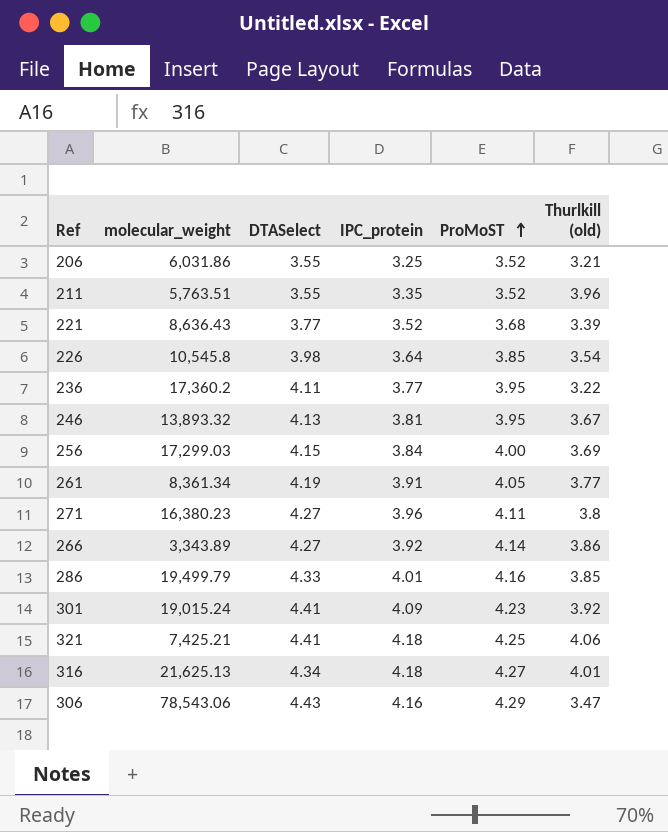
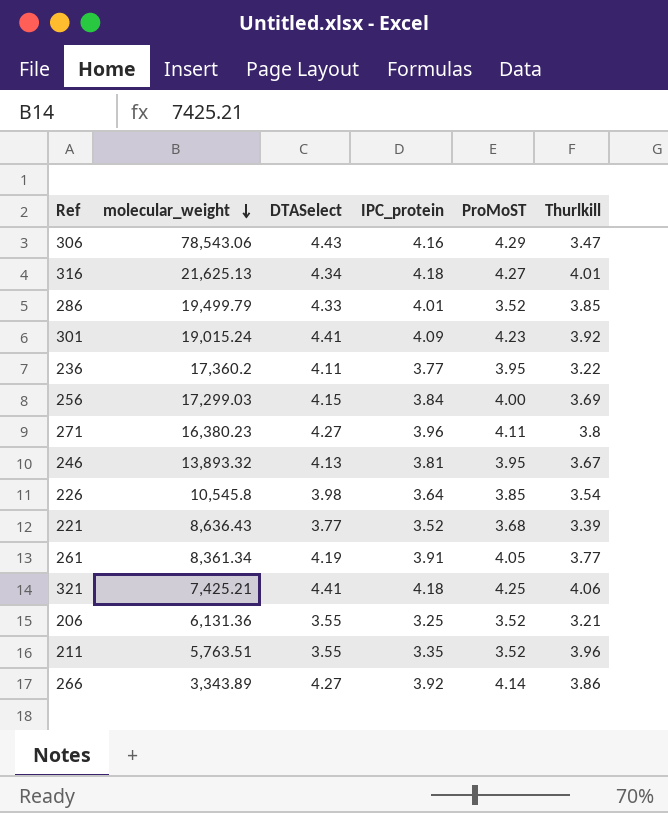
row order: ProMoST ascending -> molecular_weight descending
column name: Thurlkill (old) -> Thurlkill
286 | ProMoST: 4.16 -> 3.52
206 | molecular_weight: 6,031.86 -> 6,131.36

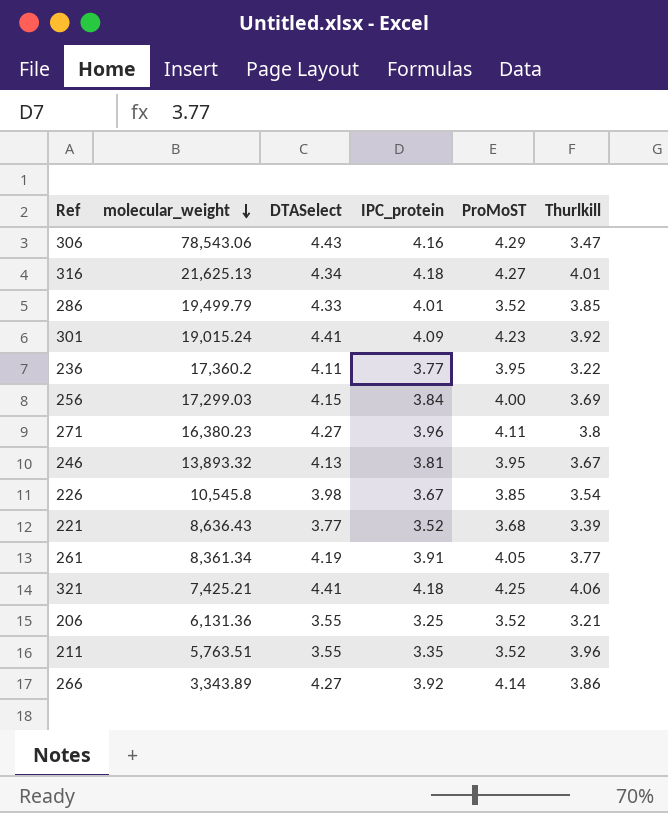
226 | IPC_protein: 3.64 -> 3.67

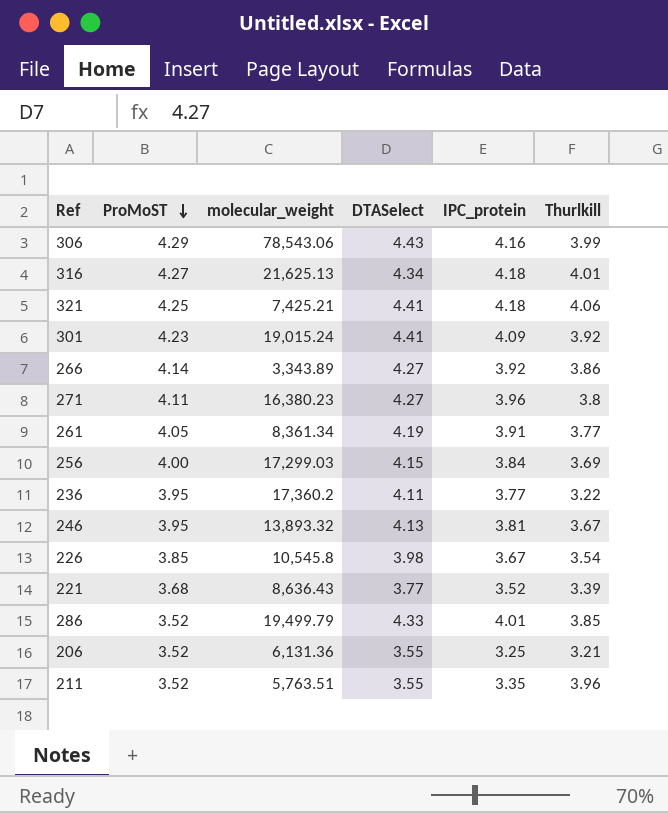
row order: molecular_weight descending -> ProMoST descending
column ProMoST | position: 5 -> 2
306 | Thurlkill: 3.47 -> 3.99

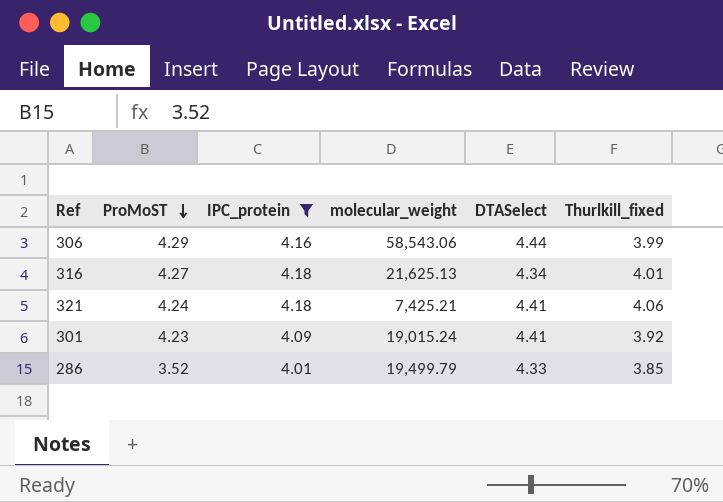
filter: none -> IPC_protein >= 4.01
column IPC_protein | position: 5 -> 3
column name: Thurlkill -> Thurlkill_fixed
306 | molecular_weight: 78,543.06 -> 58,543.06
306 | DTASelect: 4.43 -> 4.44
321 | ProMoST: 4.25 -> 4.24

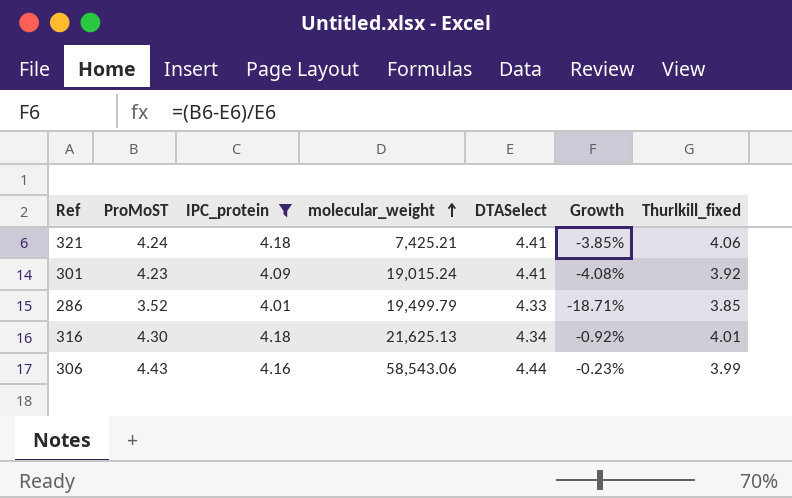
row order: ProMoST descending -> molecular_weight ascending
column Growth | formula: none -> ([ProMoST] - [DTASelect]) / [DTASelect]
316 | ProMoST: 4.27 -> 4.30
306 | ProMoST: 4.29 -> 4.43

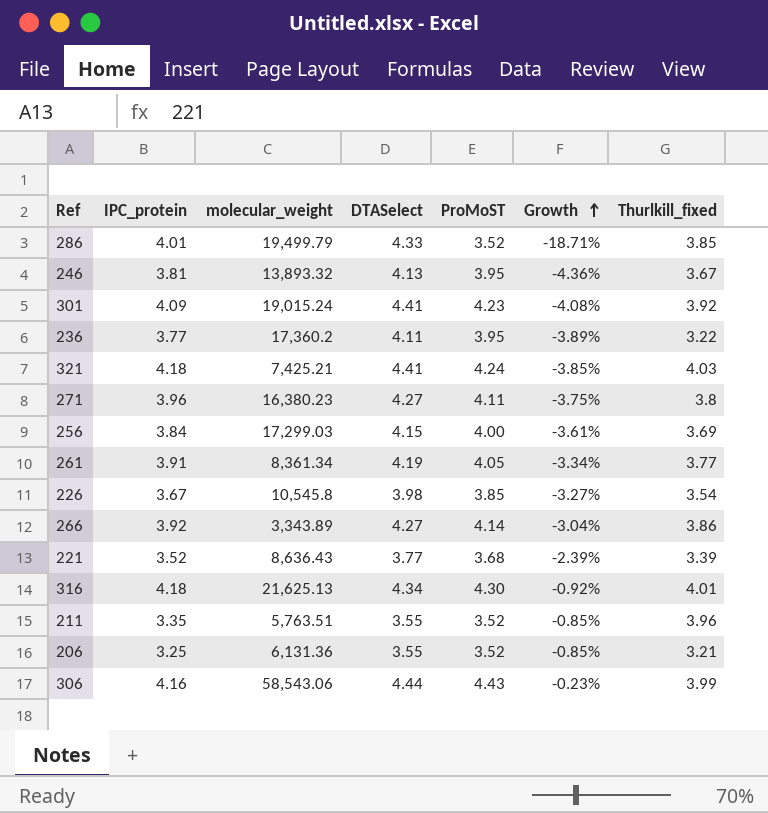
filter: IPC_protein >= 4.01 -> none
row order: molecular_weight ascending -> Growth ascending
column ProMoST | position: 2 -> 5
321 | Thurlkill_fixed: 4.06 -> 4.03

